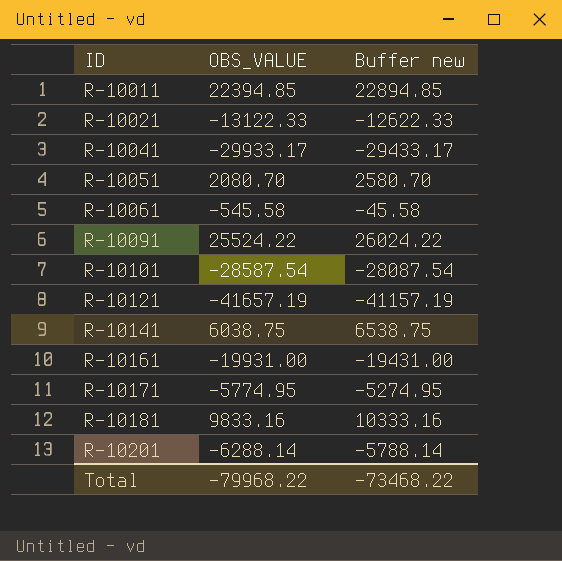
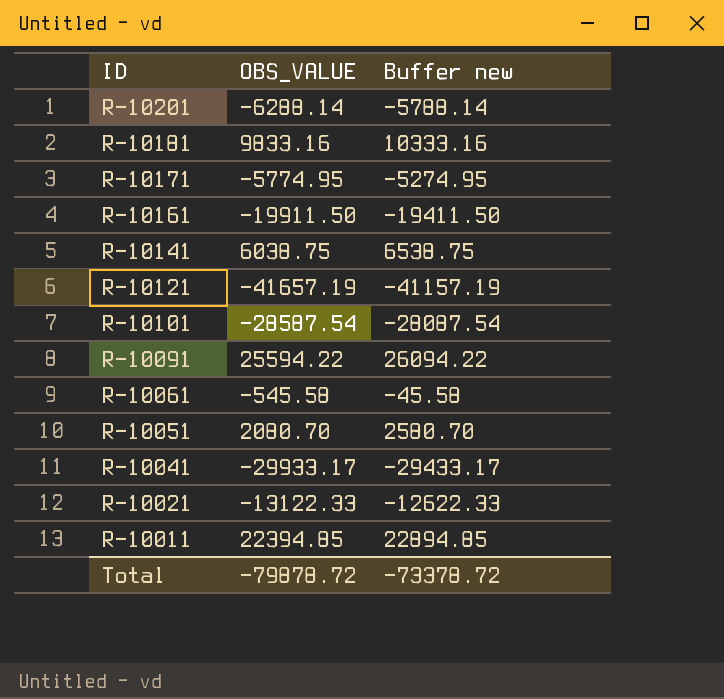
row order: ID ascending -> ID descending
R-10161 | OBS_VALUE: -19931.00 -> -19911.50
R-10161 | Buffer new: -19431.00 -> -19411.50
R-10091 | OBS_VALUE: 25524.22 -> 25594.22
R-10091 | Buffer new: 26024.22 -> 26094.22
Total | OBS_VALUE: -79968.22 -> -79878.72
Total | Buffer new: -73468.22 -> -73378.72

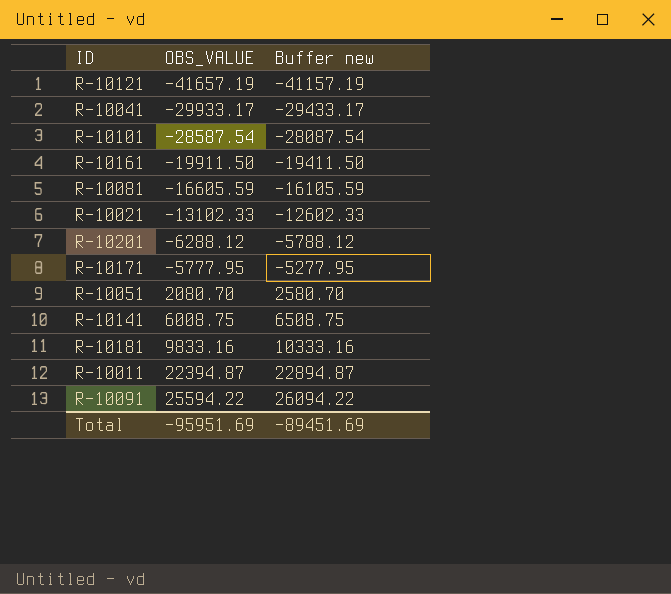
row order: ID descending -> OBS_VALUE ascending
row R-10061: -545.58 | -45.58 -> none
row R-10081: none -> -16605.59 | -16105.59
R-10021 | OBS_VALUE: -13122.33 -> -13102.33
R-10021 | Buffer new: -12622.33 -> -12602.33
R-10201 | OBS_VALUE: -6288.14 -> -6288.12
R-10201 | Buffer new: -5788.14 -> -5788.12
R-10171 | OBS_VALUE: -5774.95 -> -5777.95
R-10171 | Buffer new: -5274.95 -> -5277.95
R-10141 | OBS_VALUE: 6038.75 -> 6008.75
R-10141 | Buffer new: 6538.75 -> 6508.75
R-10011 | OBS_VALUE: 22394.85 -> 22394.87
R-10011 | Buffer new: 22894.85 -> 22894.87
Total | OBS_VALUE: -79878.72 -> -95951.69
Total | Buffer new: -73378.72 -> -89451.69

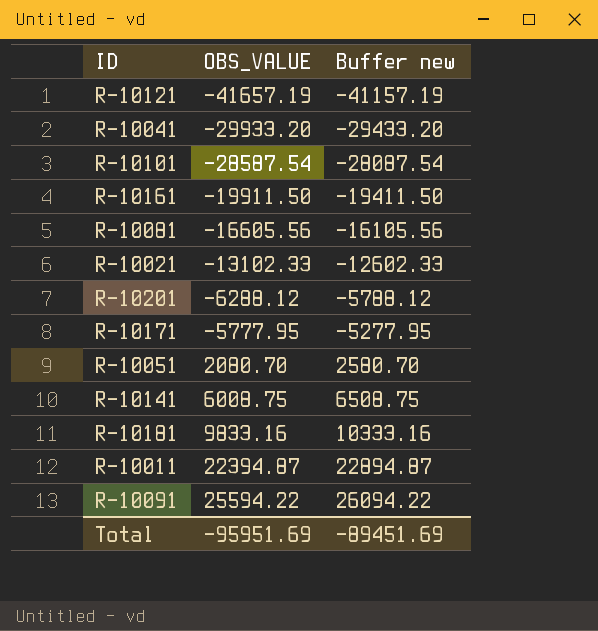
R-10041 | OBS_VALUE: -29933.17 -> -29933.20
R-10041 | Buffer new: -29433.17 -> -29433.20
R-10081 | OBS_VALUE: -16605.59 -> -16605.56
R-10081 | Buffer new: -16105.59 -> -16105.56

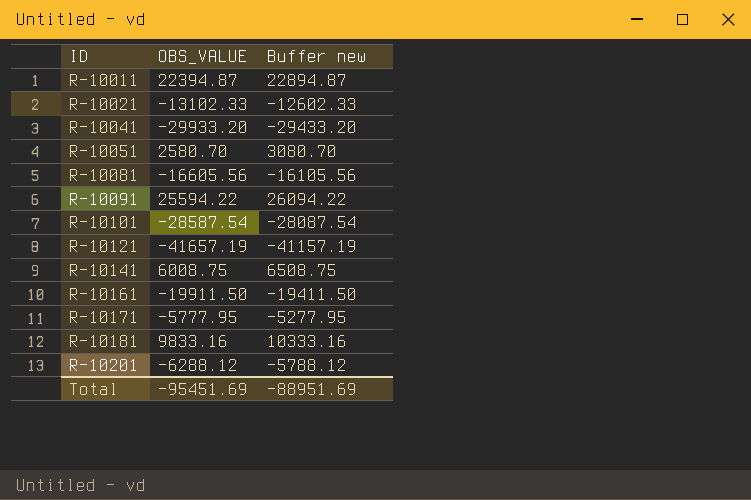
row order: OBS_VALUE ascending -> ID ascending
R-10051 | OBS_VALUE: 2080.70 -> 2580.70
R-10051 | Buffer new: 2580.70 -> 3080.70
Total | OBS_VALUE: -95951.69 -> -95451.69
Total | Buffer new: -89451.69 -> -88951.69

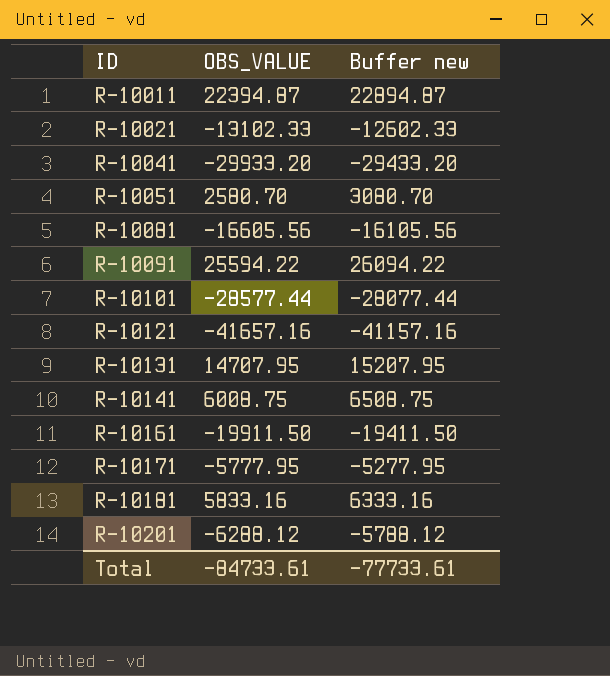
R-10101 | OBS_VALUE: -28587.54 -> -28577.44
R-10101 | Buffer new: -28087.54 -> -28077.44
R-10121 | OBS_VALUE: -41657.19 -> -41657.16
R-10121 | Buffer new: -41157.19 -> -41157.16
row R-10131: none -> 14707.95 | 15207.95
R-10181 | OBS_VALUE: 9833.16 -> 5833.16
R-10181 | Buffer new: 10333.16 -> 6333.16
Total | OBS_VALUE: -95451.69 -> -84733.61
Total | Buffer new: -88951.69 -> -77733.61

